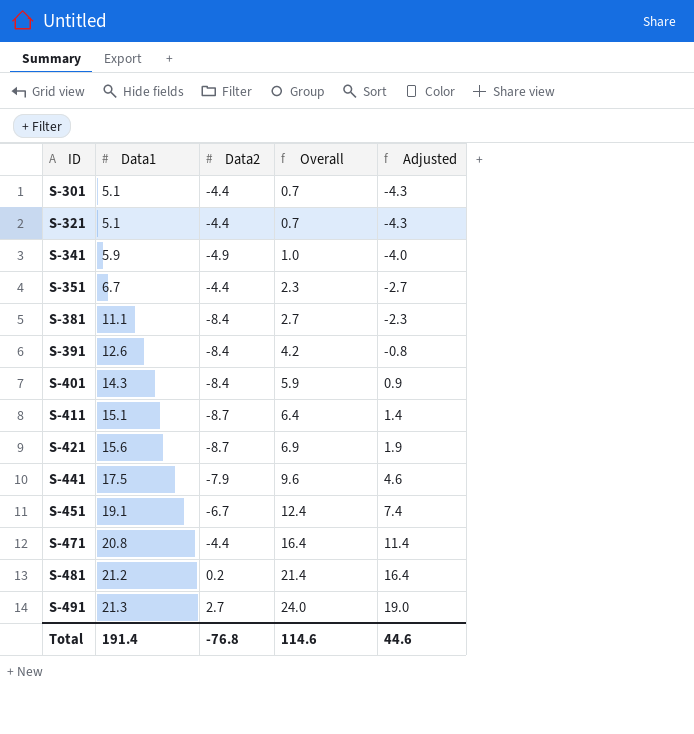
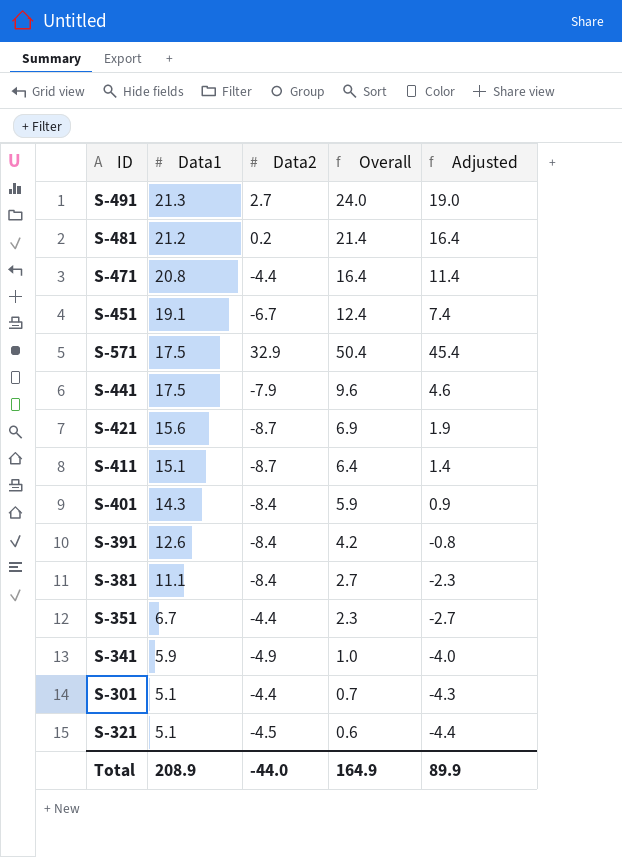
row order: ID ascending -> Data1 descending
row S-571: none -> 17.5 | 32.9 | 50.4 | 45.4
S-321 | Data2: -4.4 -> -4.5
S-321 | Overall: 0.7 -> 0.6
S-321 | Adjusted: -4.3 -> -4.4
Total | Data1: 191.4 -> 208.9
Total | Data2: -76.8 -> -44.0
Total | Overall: 114.6 -> 164.9
Total | Adjusted: 44.6 -> 89.9

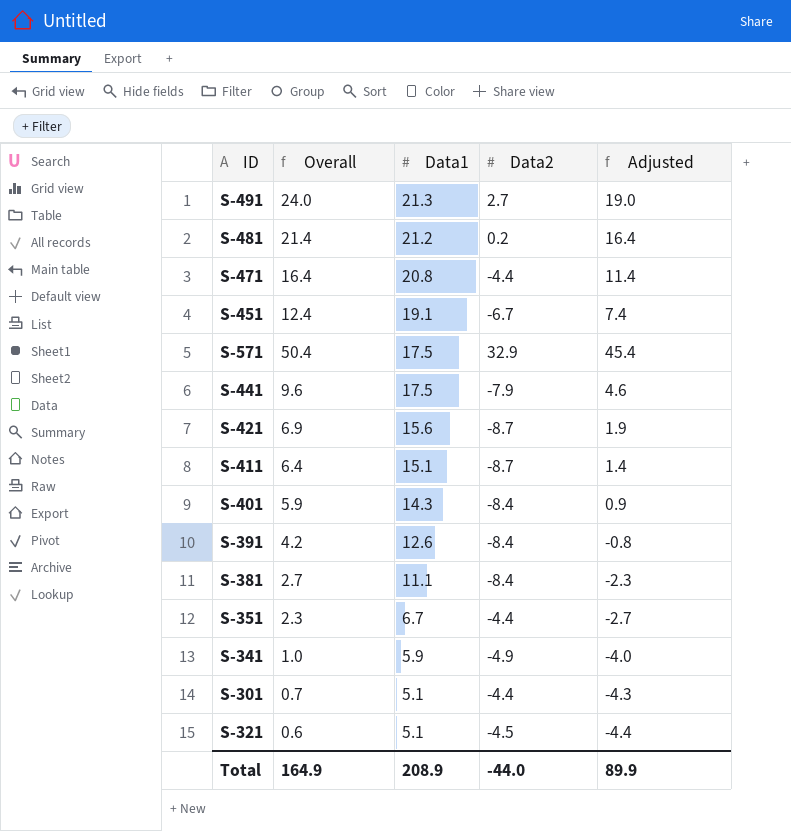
column Overall | position: 4 -> 2

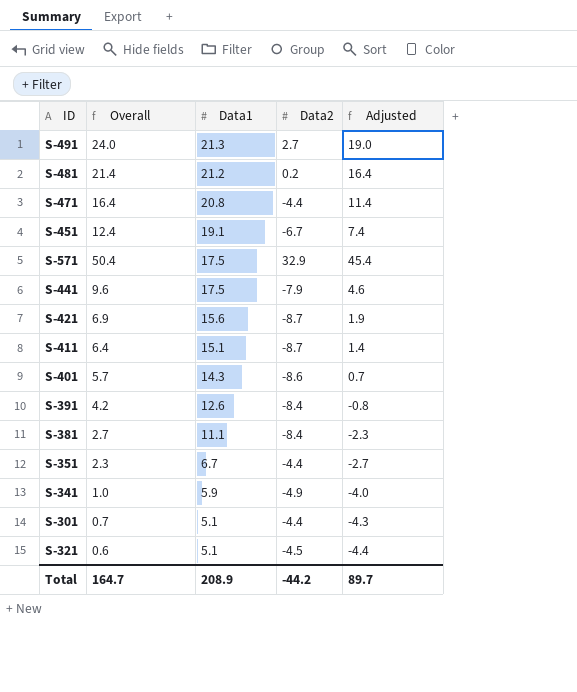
S-401 | Overall: 5.9 -> 5.7
S-401 | Data2: -8.4 -> -8.6
S-401 | Adjusted: 0.9 -> 0.7
Total | Overall: 164.9 -> 164.7
Total | Data2: -44.0 -> -44.2
Total | Adjusted: 89.9 -> 89.7

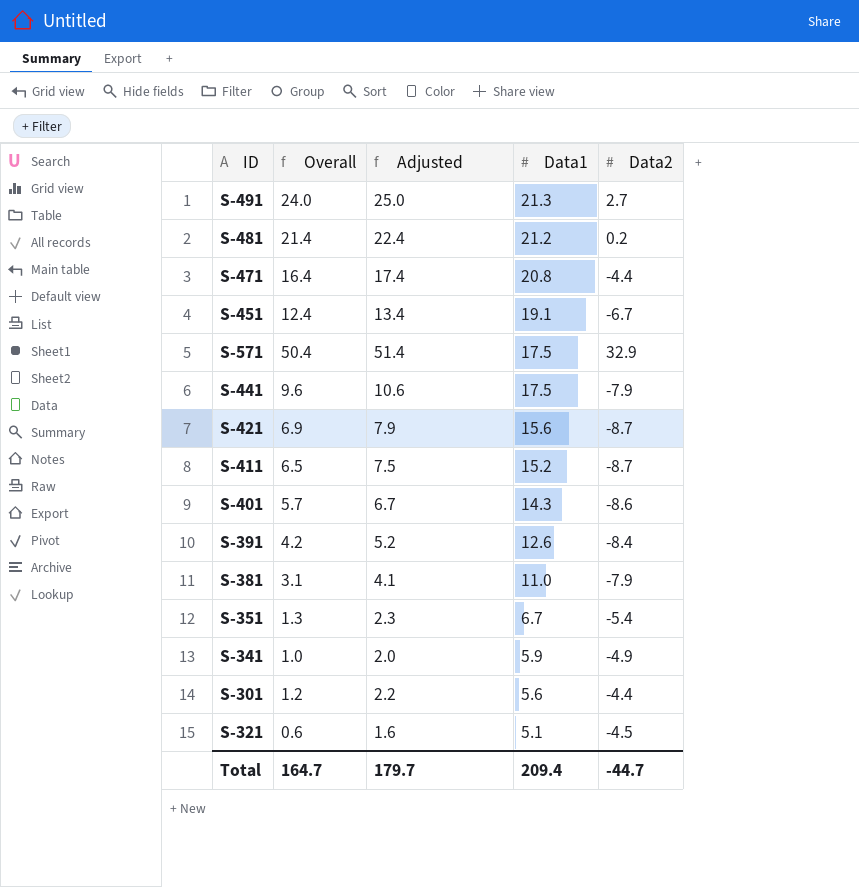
column Adjusted | formula: [Overall] - 5 -> [Overall] + 1
column Adjusted | position: 5 -> 3
S-411 | Overall: 6.4 -> 6.5
S-411 | Data1: 15.1 -> 15.2
S-381 | Overall: 2.7 -> 3.1
S-381 | Data1: 11.1 -> 11.0
S-381 | Data2: -8.4 -> -7.9
S-351 | Overall: 2.3 -> 1.3
S-351 | Data2: -4.4 -> -5.4
S-301 | Overall: 0.7 -> 1.2
S-301 | Data1: 5.1 -> 5.6
Total | Adjusted: 89.7 -> 179.7
Total | Data1: 208.9 -> 209.4
Total | Data2: -44.2 -> -44.7

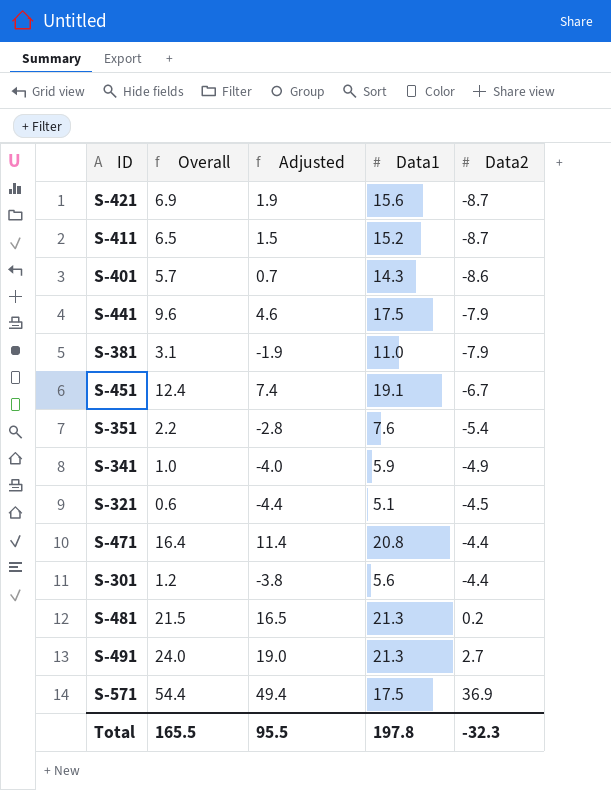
row order: Data1 descending -> Data2 ascending
column Adjusted | formula: [Overall] + 1 -> [Overall] - 5
row S-391: 4.2 | 5.2 | 12.6 | -8.4 -> none
S-351 | Overall: 1.3 -> 2.2
S-351 | Data1: 6.7 -> 7.6
S-481 | Overall: 21.4 -> 21.5
S-481 | Data1: 21.2 -> 21.3
S-571 | Overall: 50.4 -> 54.4
S-571 | Data2: 32.9 -> 36.9
Total | Overall: 164.7 -> 165.5
Total | Adjusted: 179.7 -> 95.5
Total | Data1: 209.4 -> 197.8
Total | Data2: -44.7 -> -32.3

